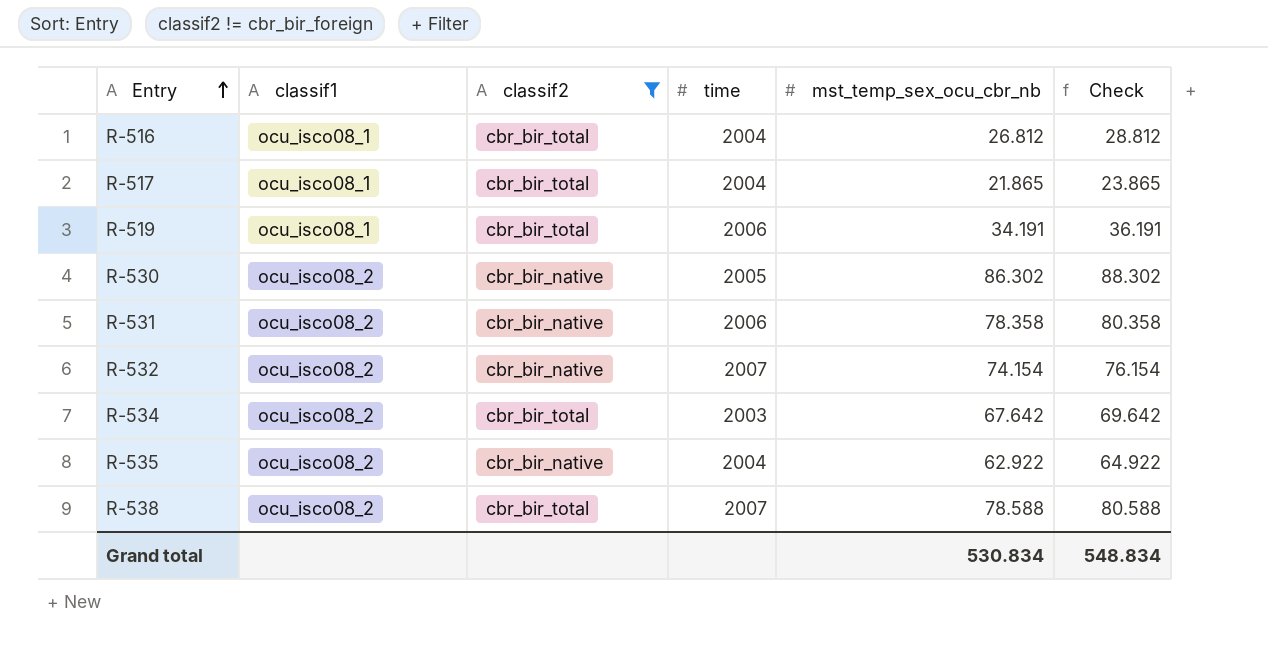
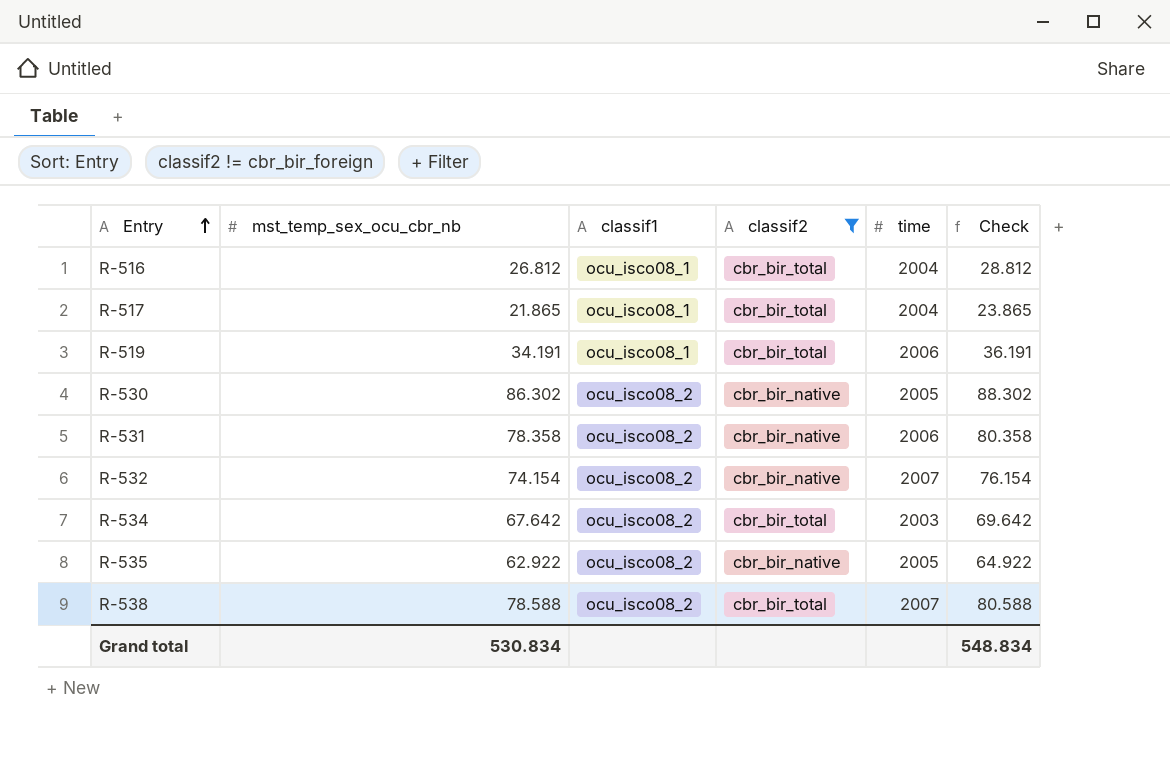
column mst_temp_sex_ocu_cbr_nb | position: 5 -> 2
R-535 | time: 2004 -> 2005

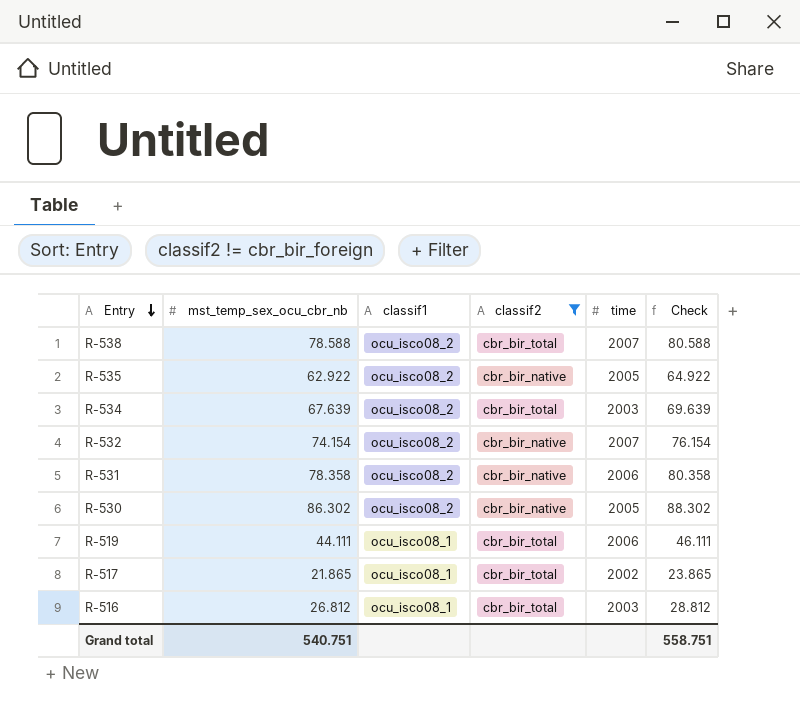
row order: Entry ascending -> Entry descending
R-534 | mst_temp_sex_ocu_cbr_nb: 67.642 -> 67.639
R-534 | Check: 69.642 -> 69.639
R-519 | mst_temp_sex_ocu_cbr_nb: 34.191 -> 44.111
R-519 | Check: 36.191 -> 46.111
R-517 | time: 2004 -> 2002
R-516 | time: 2004 -> 2003
Grand total | mst_temp_sex_ocu_cbr_nb: 530.834 -> 540.751
Grand total | Check: 548.834 -> 558.751

